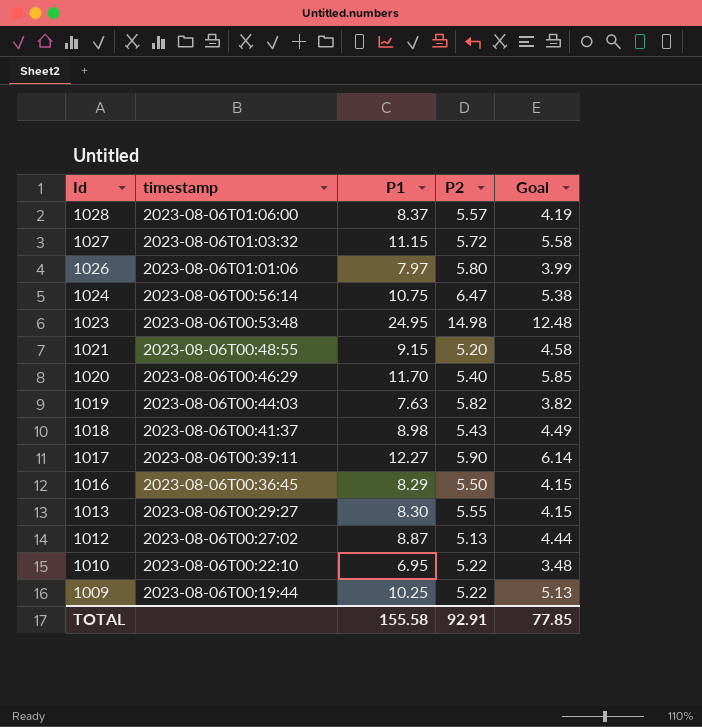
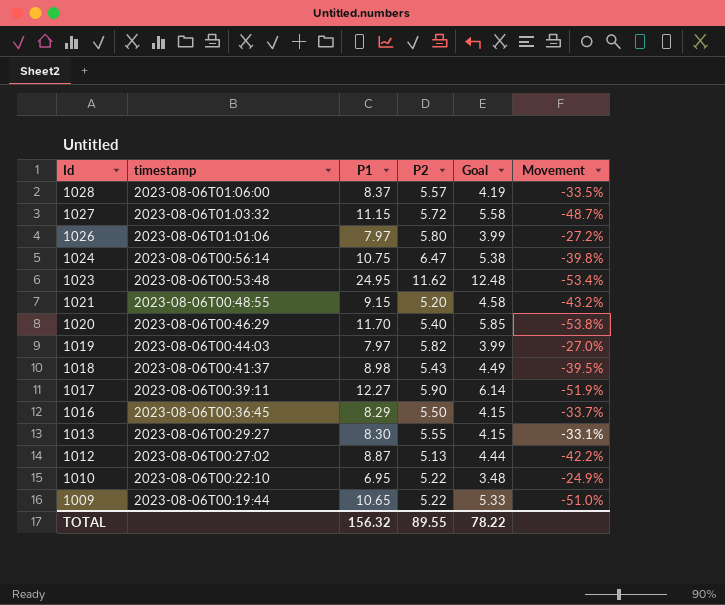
column Movement | formula: none -> ([P2] - [P1]) / [P1]
1023 | P2: 14.98 -> 11.62
1019 | P1: 7.63 -> 7.97
1019 | Goal: 3.82 -> 3.99
1009 | P1: 10.25 -> 10.65
1009 | Goal: 5.13 -> 5.33
TOTAL | P1: 155.58 -> 156.32
TOTAL | P2: 92.91 -> 89.55
TOTAL | Goal: 77.85 -> 78.22

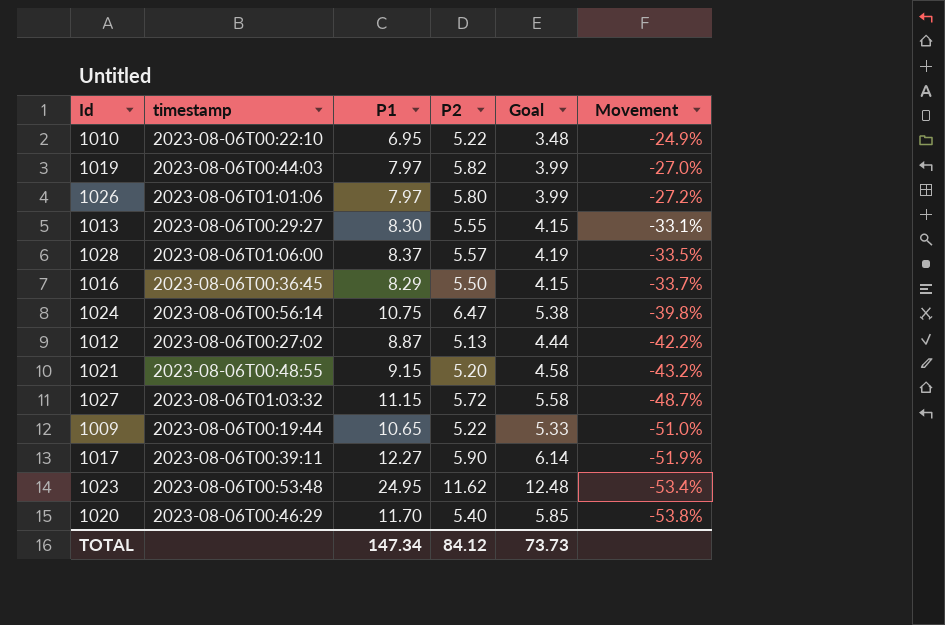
row order: Id descending -> Movement descending
row 1018: 2023-08-06T00:41:37 | 8.98 | 5.43 | 4.49 | -39.5% -> none
TOTAL | P1: 156.32 -> 147.34
TOTAL | P2: 89.55 -> 84.12
TOTAL | Goal: 78.22 -> 73.73

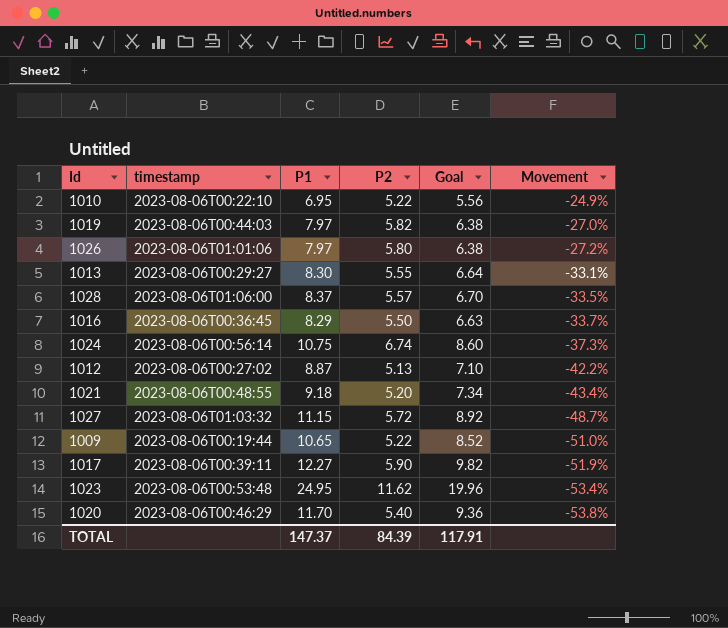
column Goal | formula: [P1] * 0.5 -> [P1] * 0.8
1024 | P2: 6.47 -> 6.74
1024 | Movement: -39.8% -> -37.3%
1021 | P1: 9.15 -> 9.18
1021 | Movement: -43.2% -> -43.4%
TOTAL | P1: 147.34 -> 147.37
TOTAL | P2: 84.12 -> 84.39
TOTAL | Goal: 73.73 -> 117.91

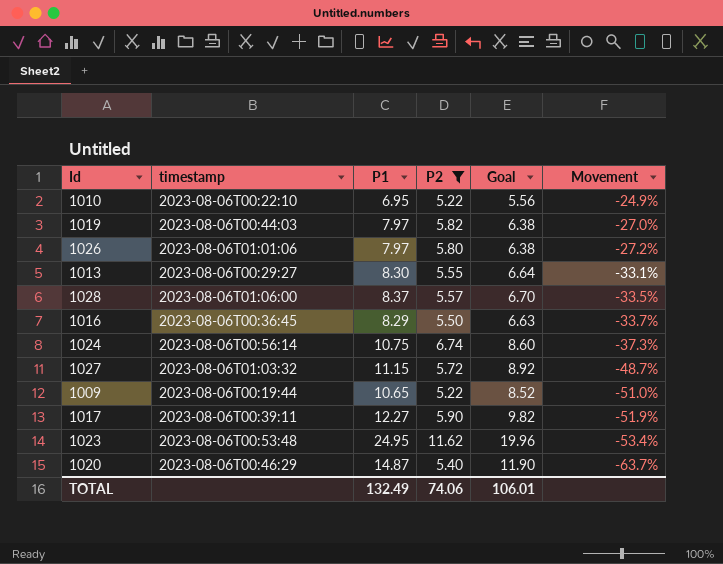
filter: none -> P2 >= 5.22
1020 | P1: 11.70 -> 14.87
1020 | Goal: 9.36 -> 11.90
1020 | Movement: -53.8% -> -63.7%
TOTAL | P1: 147.37 -> 132.49
TOTAL | P2: 84.39 -> 74.06
TOTAL | Goal: 117.91 -> 106.01

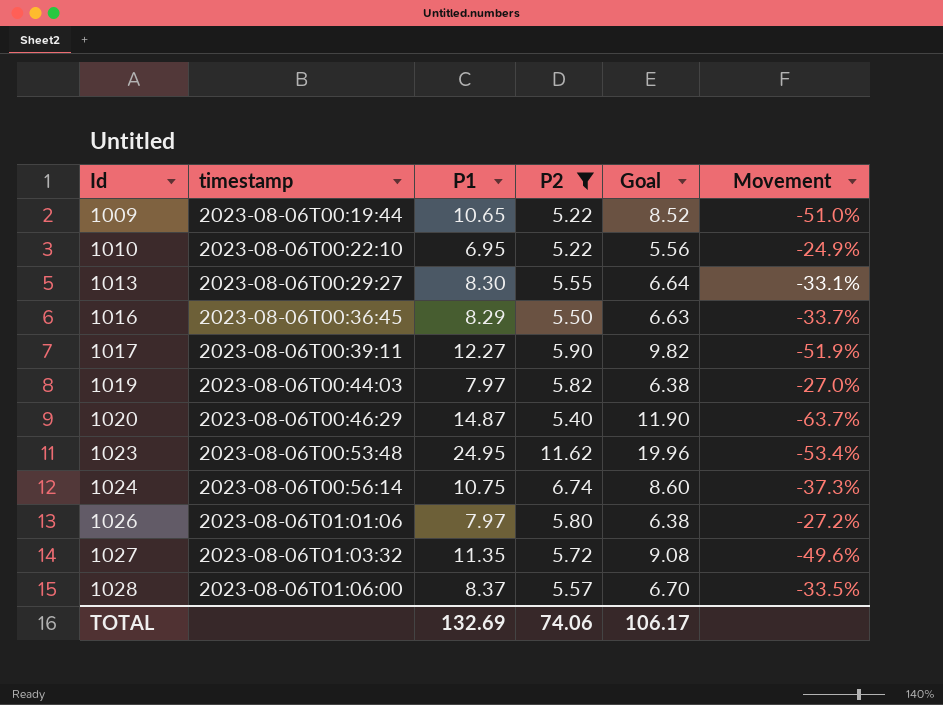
row order: Movement descending -> Id ascending
1027 | P1: 11.15 -> 11.35
1027 | Goal: 8.92 -> 9.08
1027 | Movement: -48.7% -> -49.6%
TOTAL | P1: 132.49 -> 132.69
TOTAL | Goal: 106.01 -> 106.17

